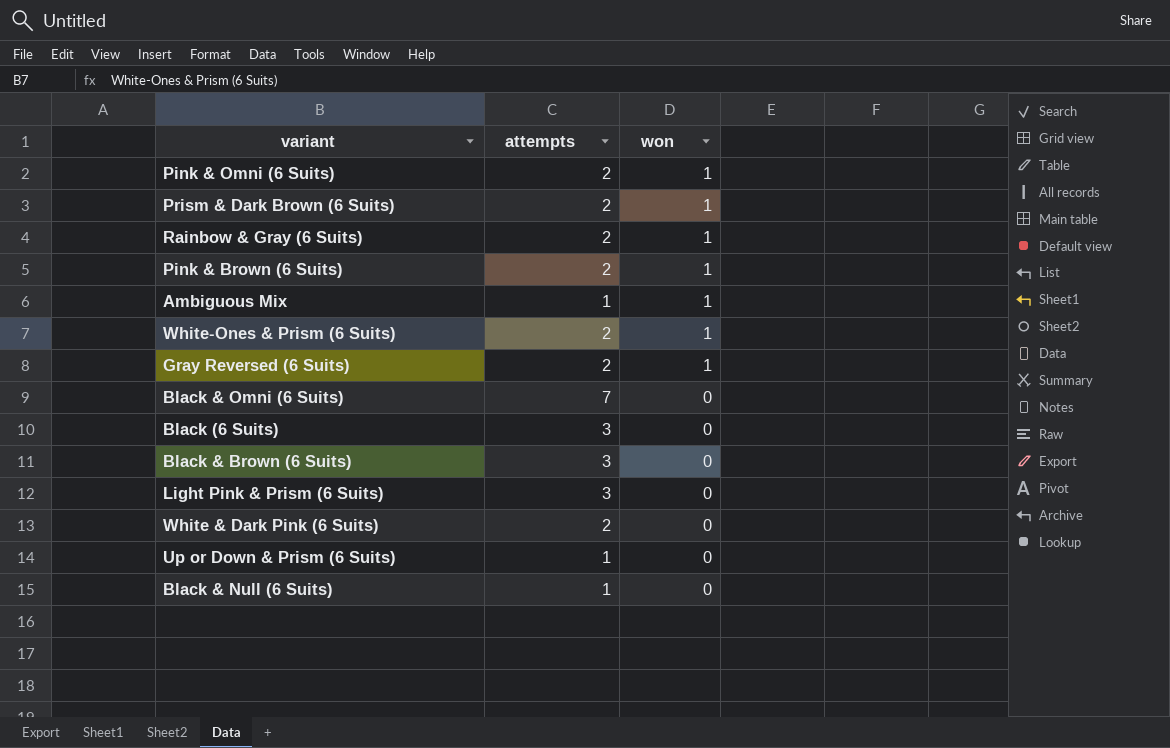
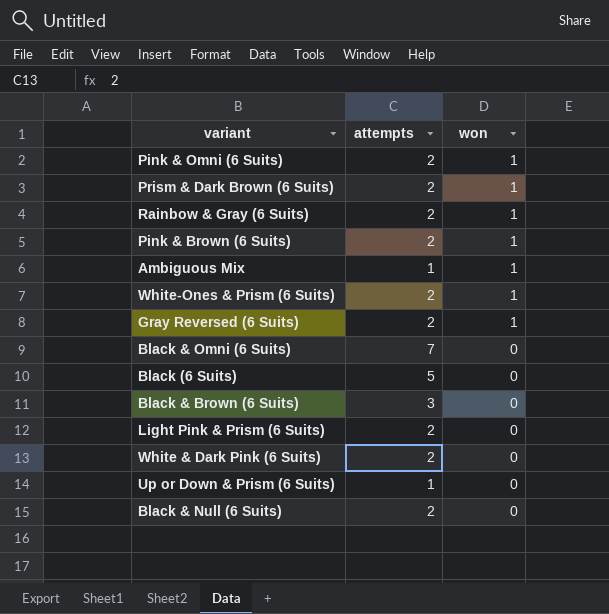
Black (6 Suits) | attempts: 3 -> 5
Light Pink & Prism (6 Suits) | attempts: 3 -> 2
Black & Null (6 Suits) | attempts: 1 -> 2

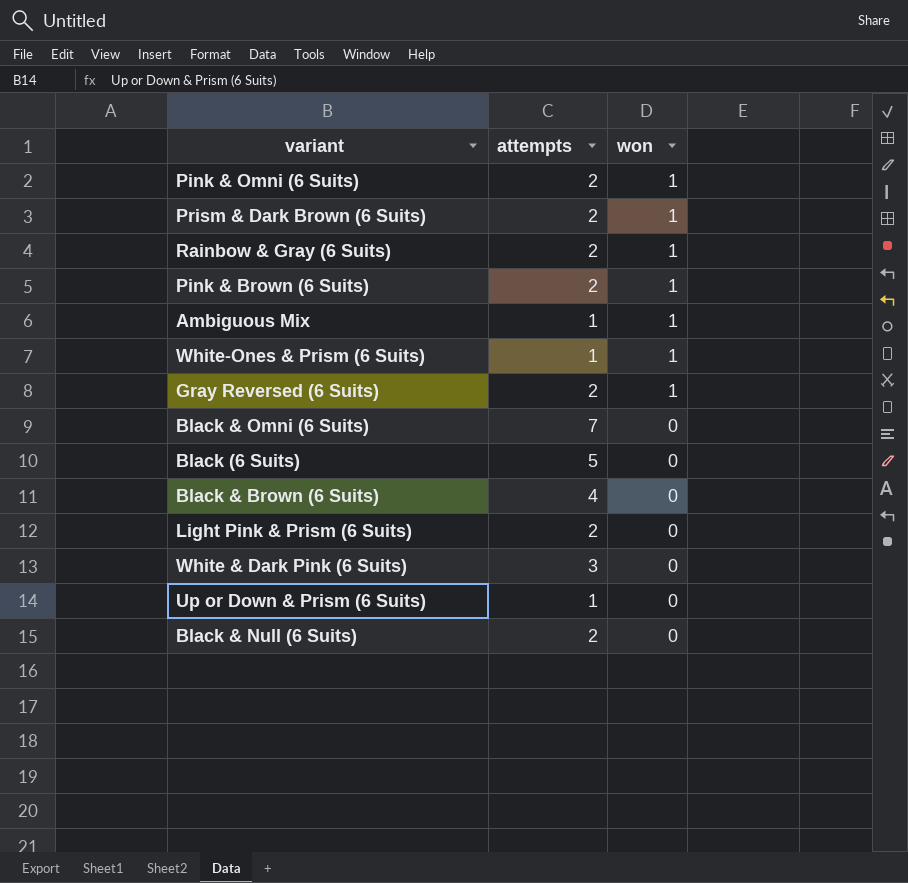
White-Ones & Prism (6 Suits) | attempts: 2 -> 1
Black & Brown (6 Suits) | attempts: 3 -> 4
White & Dark Pink (6 Suits) | attempts: 2 -> 3

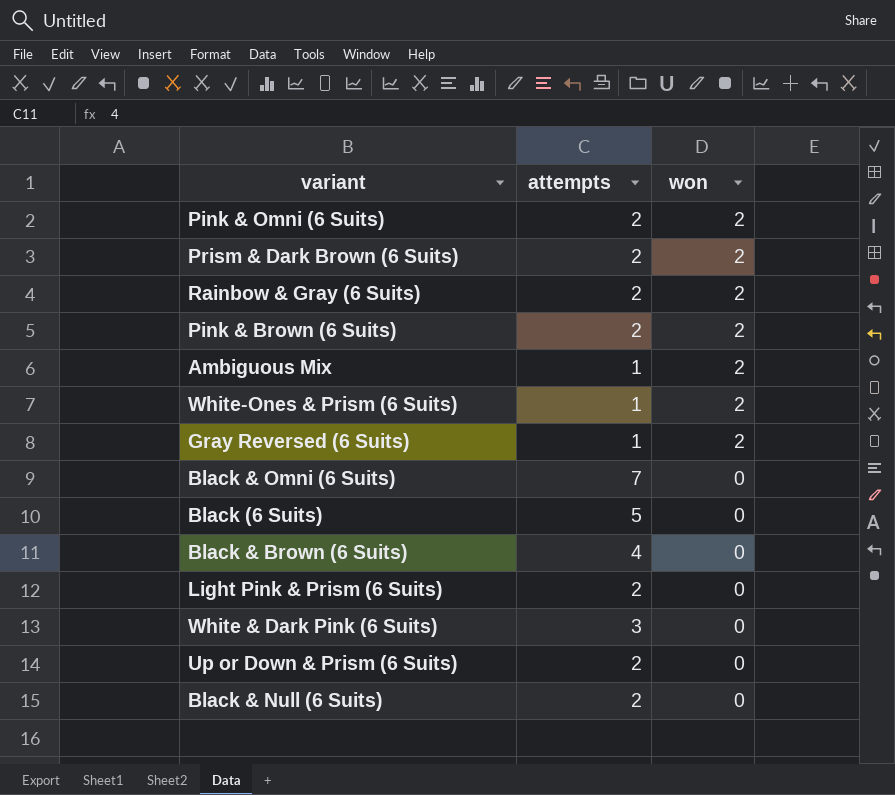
Pink & Omni (6 Suits) | won: 1 -> 2
Prism & Dark Brown (6 Suits) | won: 1 -> 2
Rainbow & Gray (6 Suits) | won: 1 -> 2
Pink & Brown (6 Suits) | won: 1 -> 2
Ambiguous Mix | won: 1 -> 2
White-Ones & Prism (6 Suits) | won: 1 -> 2
Gray Reversed (6 Suits) | attempts: 2 -> 1
Gray Reversed (6 Suits) | won: 1 -> 2
Up or Down & Prism (6 Suits) | attempts: 1 -> 2

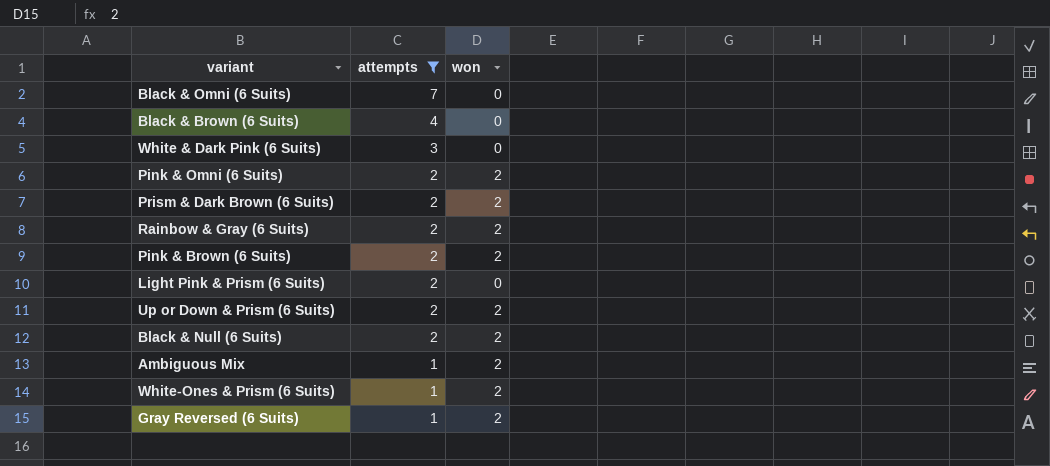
filter: none -> attempts != 5
row order: won descending -> attempts descending
Up or Down & Prism (6 Suits) | won: 0 -> 2
Black & Null (6 Suits) | won: 0 -> 2

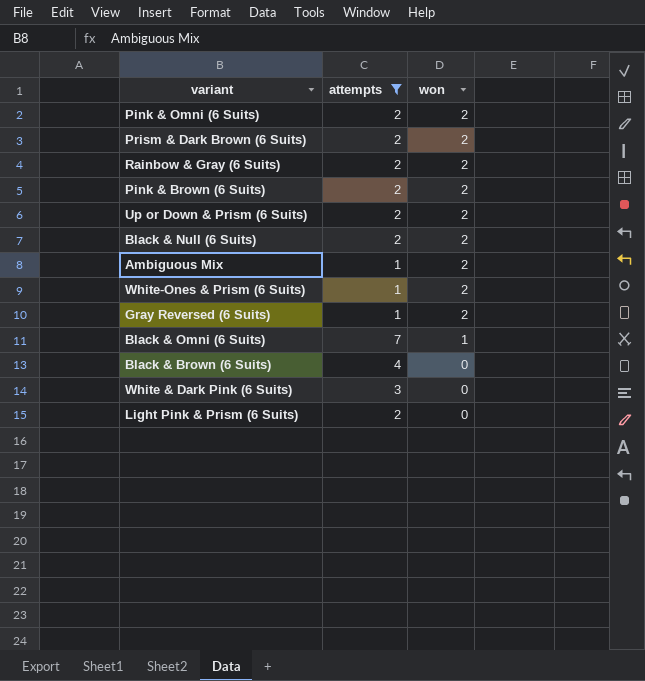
row order: attempts descending -> won descending
Black & Omni (6 Suits) | won: 0 -> 1

